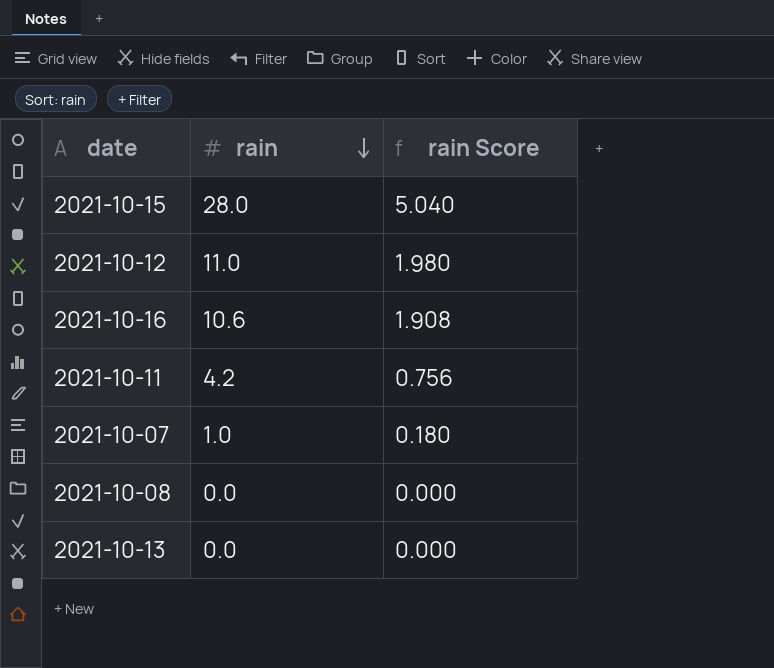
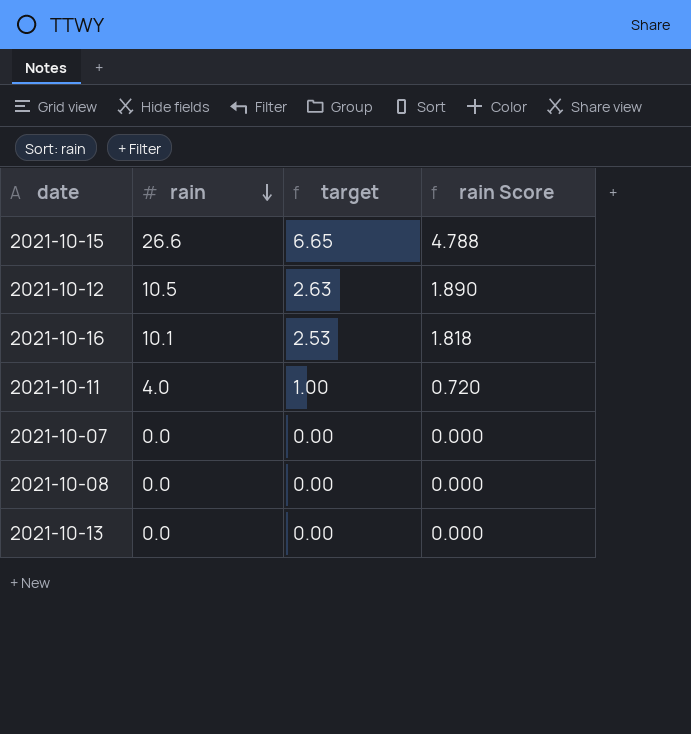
column target | formula: none -> [rain] * 0.25
2021-10-15 | rain: 28.0 -> 26.6
2021-10-15 | rain Score: 5.040 -> 4.788
2021-10-12 | rain: 11.0 -> 10.5
2021-10-12 | rain Score: 1.980 -> 1.890
2021-10-16 | rain: 10.6 -> 10.1
2021-10-16 | rain Score: 1.908 -> 1.818
2021-10-11 | rain: 4.2 -> 4.0
2021-10-11 | rain Score: 0.756 -> 0.720
2021-10-07 | rain: 1.0 -> 0.0
2021-10-07 | rain Score: 0.180 -> 0.000

